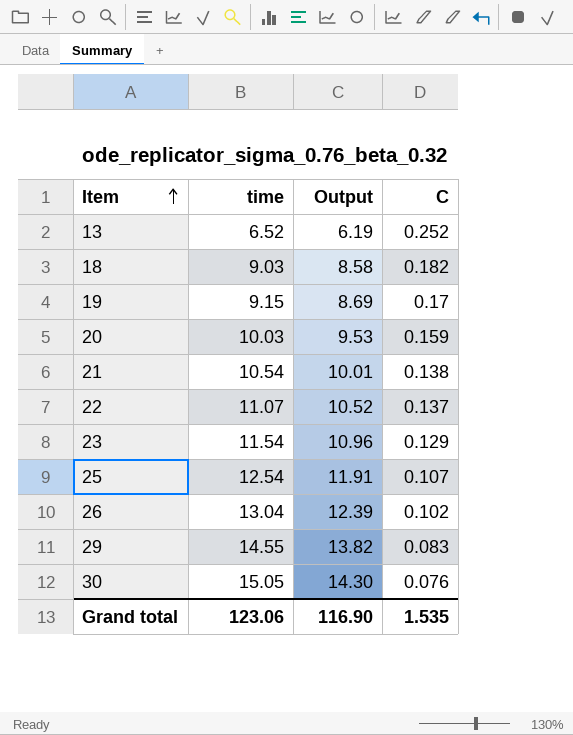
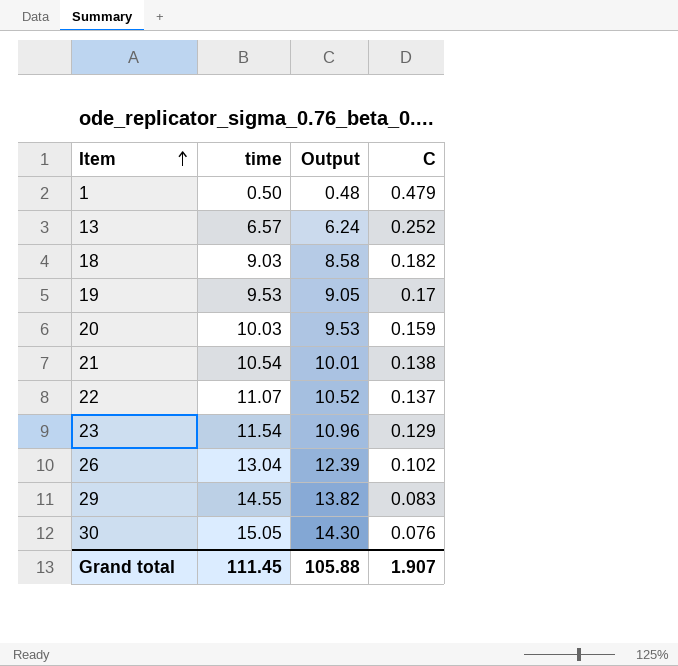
row 25: 12.54 | 11.91 | 0.107 -> none
row 1: none -> 0.50 | 0.48 | 0.479
13 | time: 6.52 -> 6.57
13 | Output: 6.19 -> 6.24
19 | time: 9.15 -> 9.53
19 | Output: 8.69 -> 9.05
Grand total | time: 123.06 -> 111.45
Grand total | Output: 116.90 -> 105.88
Grand total | C: 1.535 -> 1.907

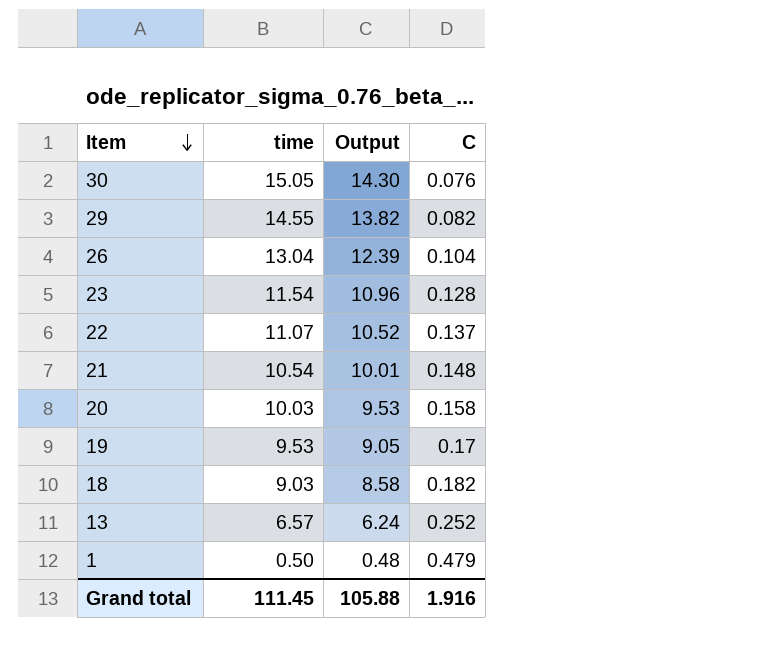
row order: Item ascending -> Item descending
29 | C: 0.083 -> 0.082
26 | C: 0.102 -> 0.104
23 | C: 0.129 -> 0.128
21 | C: 0.138 -> 0.148
20 | C: 0.159 -> 0.158
Grand total | C: 1.907 -> 1.916

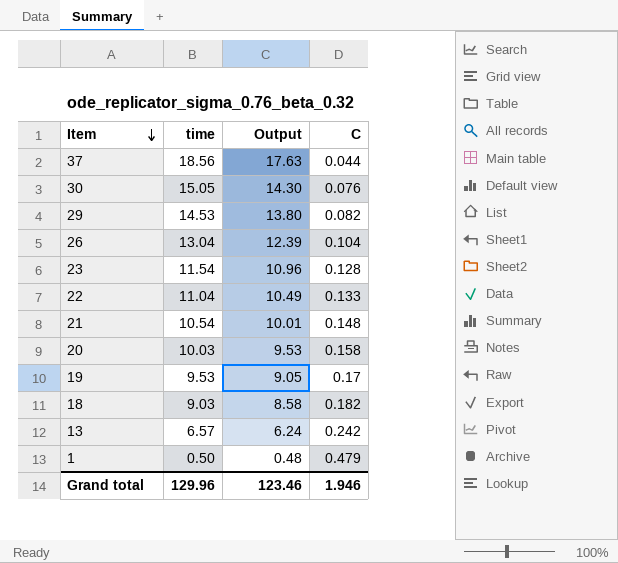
row 37: none -> 18.56 | 17.63 | 0.044
29 | time: 14.55 -> 14.53
29 | Output: 13.82 -> 13.80
22 | time: 11.07 -> 11.04
22 | Output: 10.52 -> 10.49
22 | C: 0.137 -> 0.133
13 | C: 0.252 -> 0.242
Grand total | time: 111.45 -> 129.96
Grand total | Output: 105.88 -> 123.46
Grand total | C: 1.916 -> 1.946

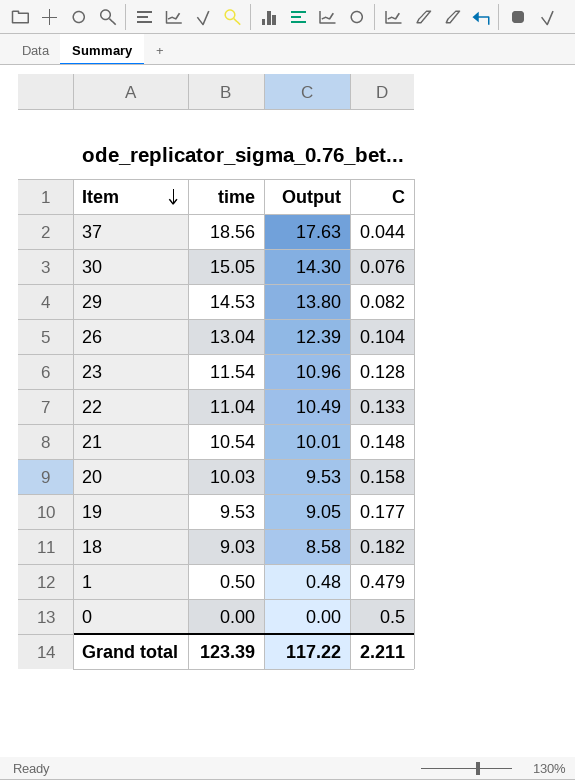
row 13: 6.57 | 6.24 | 0.242 -> none
19 | C: 0.17 -> 0.177
row 0: none -> 0.00 | 0.00 | 0.5
Grand total | time: 129.96 -> 123.39
Grand total | Output: 123.46 -> 117.22
Grand total | C: 1.946 -> 2.211

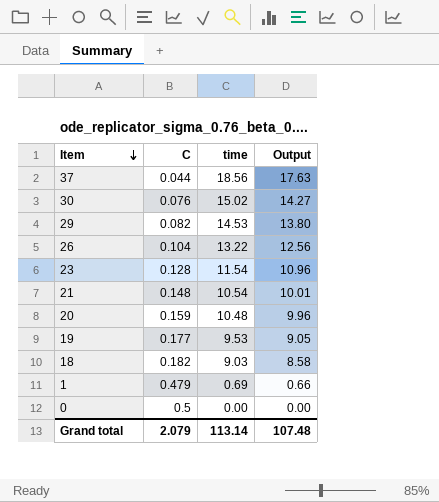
column C | position: 4 -> 2
row 22: 11.04 | 10.49 | 0.133 -> none
30 | time: 15.05 -> 15.02
30 | Output: 14.30 -> 14.27
26 | time: 13.04 -> 13.22
26 | Output: 12.39 -> 12.56
20 | C: 0.158 -> 0.159
20 | time: 10.03 -> 10.48
20 | Output: 9.53 -> 9.96
1 | time: 0.50 -> 0.69
1 | Output: 0.48 -> 0.66
Grand total | C: 2.211 -> 2.079
Grand total | time: 123.39 -> 113.14
Grand total | Output: 117.22 -> 107.48

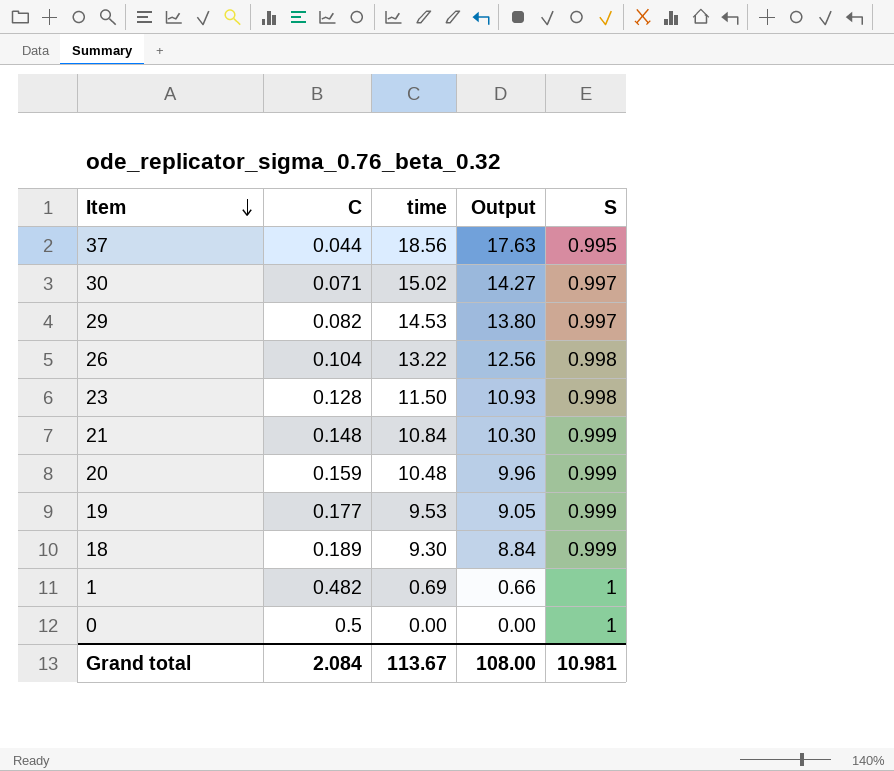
column S | position: none -> 5
30 | C: 0.076 -> 0.071
23 | time: 11.54 -> 11.50
23 | Output: 10.96 -> 10.93
21 | time: 10.54 -> 10.84
21 | Output: 10.01 -> 10.30
18 | C: 0.182 -> 0.189
18 | time: 9.03 -> 9.30
18 | Output: 8.58 -> 8.84
1 | C: 0.479 -> 0.482
Grand total | C: 2.079 -> 2.084
Grand total | time: 113.14 -> 113.67
Grand total | Output: 107.48 -> 108.00

